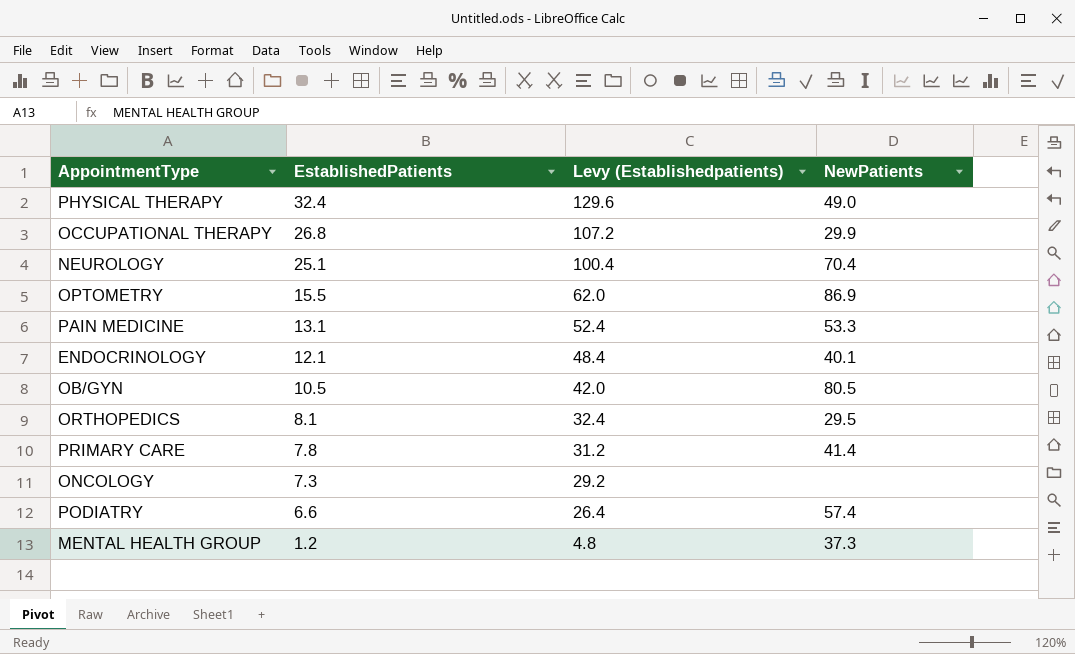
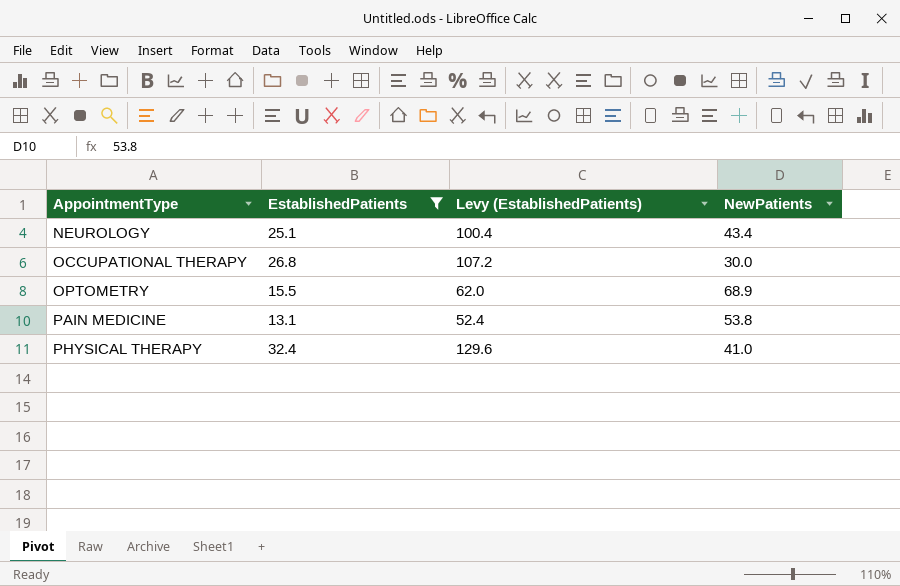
filter: none -> EstablishedPatients >= 13.1
row order: EstablishedPatients descending -> AppointmentType ascending
column name: Levy (Establishedpatients) -> Levy (EstablishedPatients)
NEUROLOGY | NewPatients: 70.4 -> 43.4
OCCUPATIONAL THERAPY | NewPatients: 29.9 -> 30.0
OPTOMETRY | NewPatients: 86.9 -> 68.9
PAIN MEDICINE | NewPatients: 53.3 -> 53.8
PHYSICAL THERAPY | NewPatients: 49.0 -> 41.0

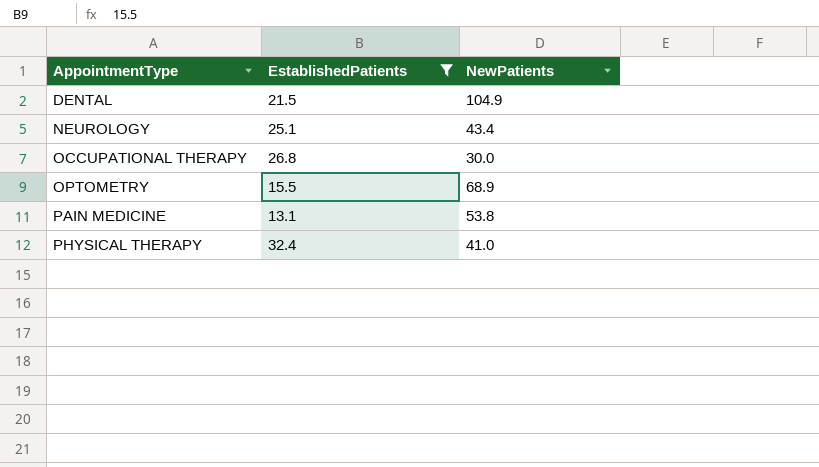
column Levy (EstablishedPatients) | formula: [EstablishedPatients] * 4 -> none
row DENTAL: none -> 21.5 | 104.9

